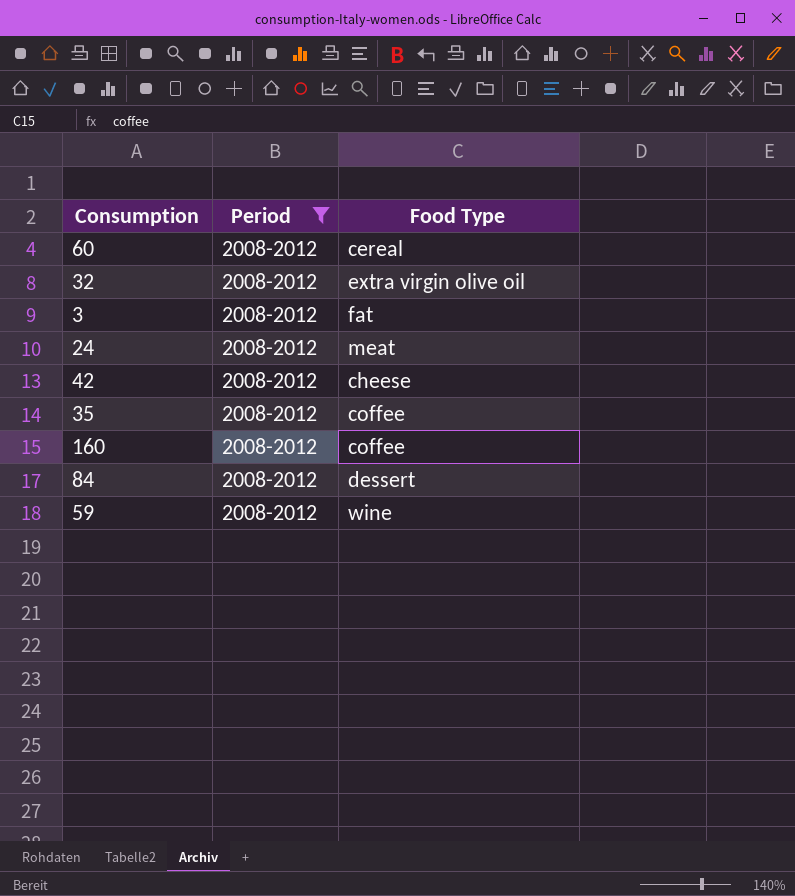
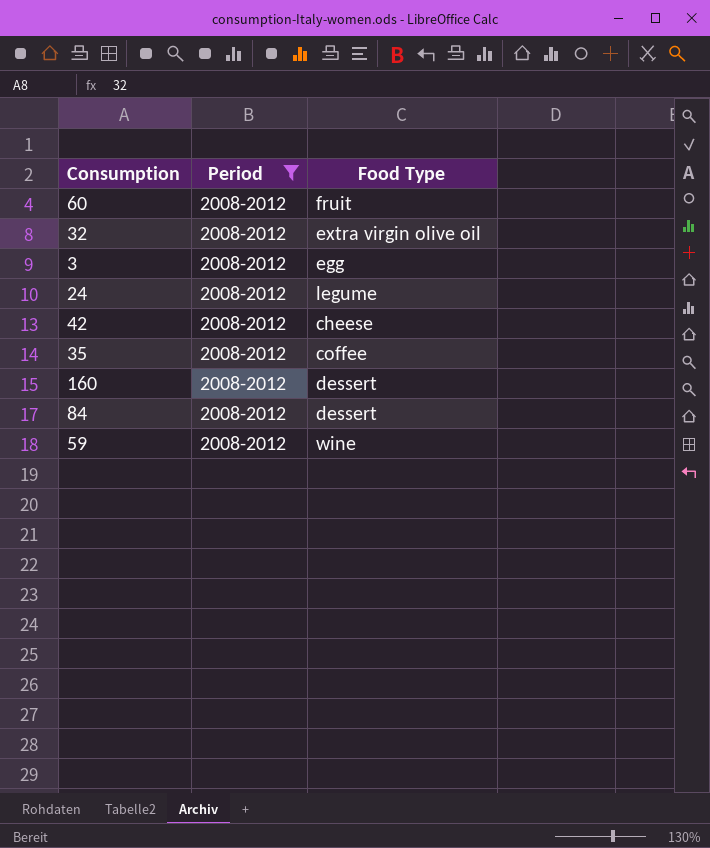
60 | Food Type: cereal -> fruit
3 | Food Type: fat -> egg
24 | Food Type: meat -> legume
160 | Food Type: coffee -> dessert

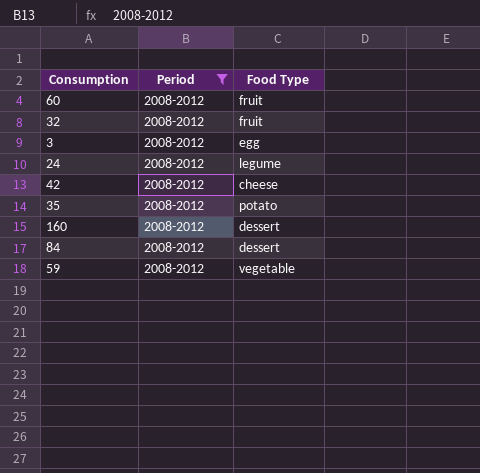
32 | Food Type: extra virgin olive oil -> fruit
35 | Food Type: coffee -> potato
59 | Food Type: wine -> vegetable

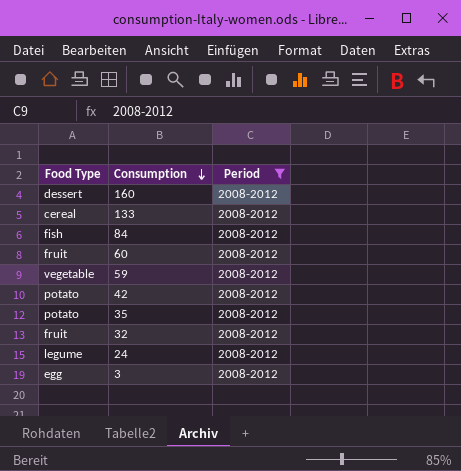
row order: none -> Consumption descending
column Food Type | position: 3 -> 1
row 133: none -> cereal | 2008-2012
84 | Food Type: dessert -> fish
42 | Food Type: cheese -> potato

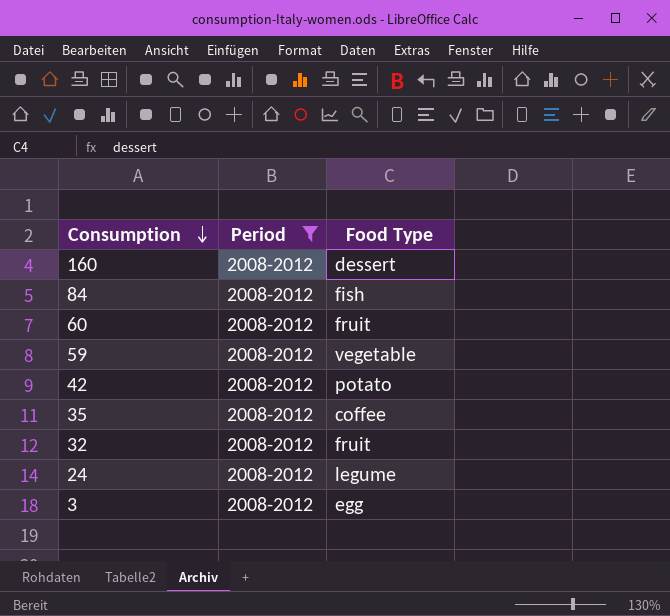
column Food Type | position: 1 -> 3
row 133: cereal | 2008-2012 -> none
35 | Food Type: potato -> coffee

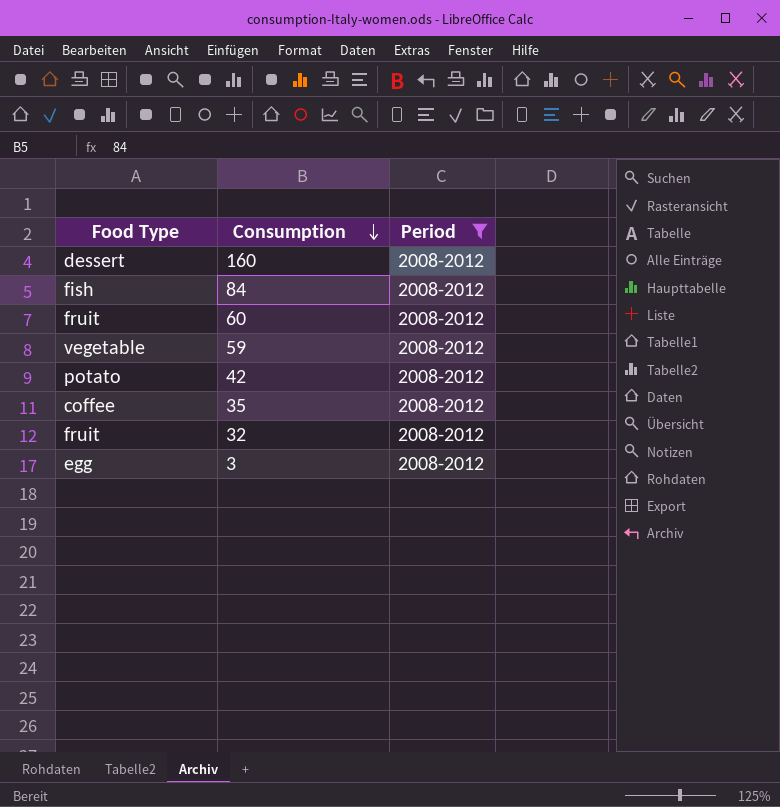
column Food Type | position: 3 -> 1
row 24: 2008-2012 | legume -> none

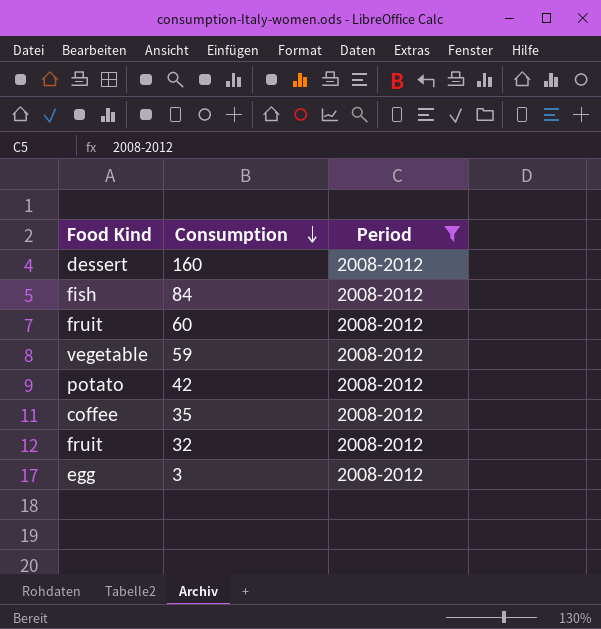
column name: Food Type -> Food Kind

